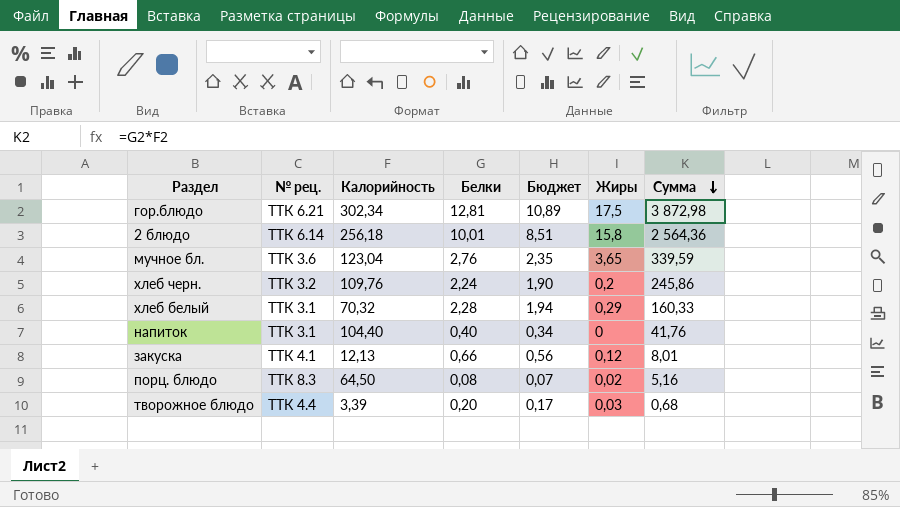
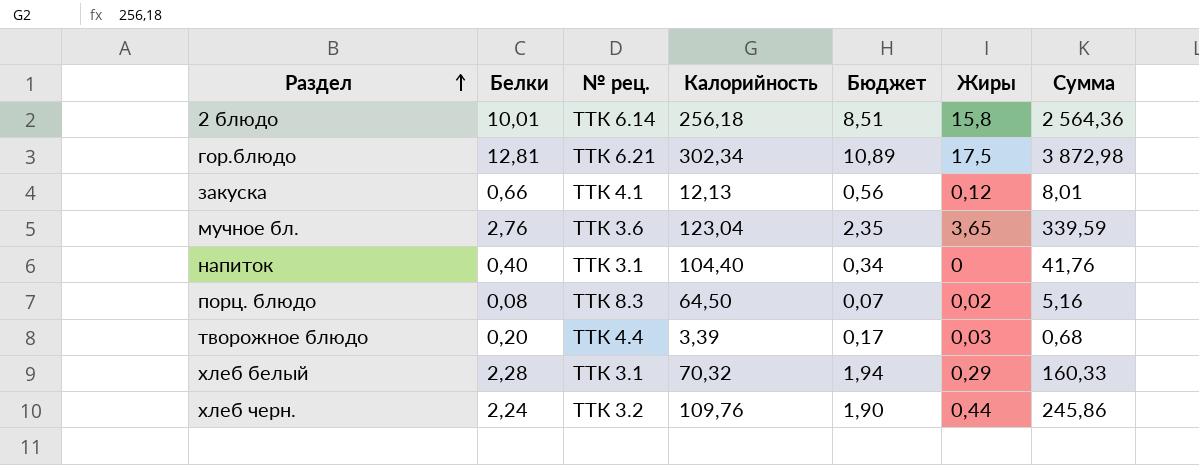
row order: Сумма descending -> Раздел ascending
column Белки | position: 4 -> 2
хлеб черн. | Жиры: 0,2 -> 0,44

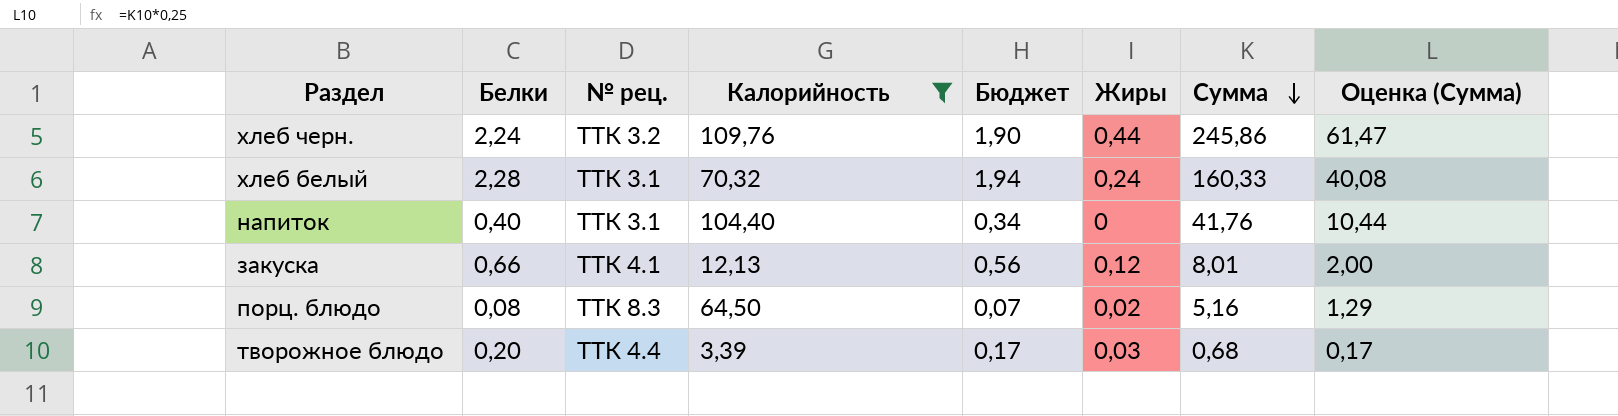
filter: none -> Калорийность <= 109,76
row order: Раздел ascending -> Сумма descending
column Оценка (Сумма) | formula: none -> [Сумма] * 0,25
хлеб белый | Жиры: 0,29 -> 0,24

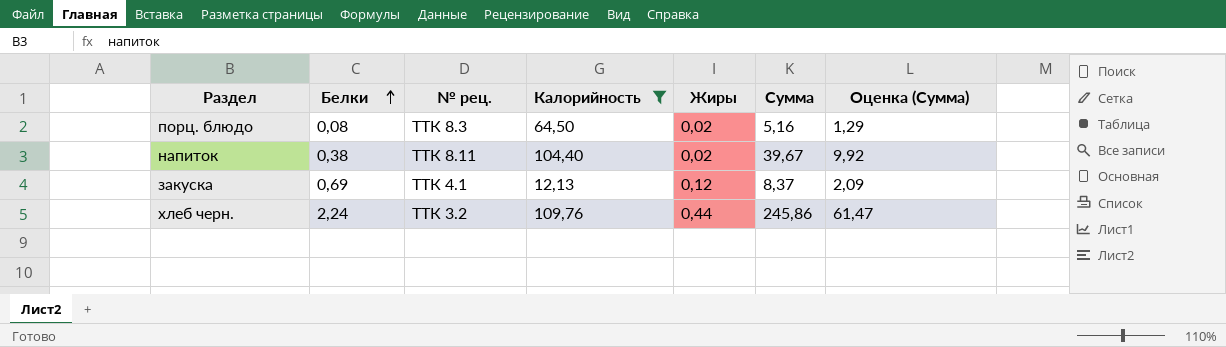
row order: Сумма descending -> Белки ascending
column Бюджет | formula: [Белки] * 0,85 -> none
row хлеб белый: 2,28 | ТТК 3.1 | 70,32 | 1,94 | 0,24 | 160,33 | 40,08 -> none
row творожное блюдо: 0,20 | ТТК 4.4 | 3,39 | 0,17 | 0,03 | 0,68 | 0,17 -> none
напиток | Белки: 0,40 -> 0,38
напиток | № рец.: ТТК 3.1 -> ТТК 8.11
напиток | Жиры: 0 -> 0,02
напиток | Сумма: 41,76 -> 39,67
напиток | Оценка (Сумма): 10,44 -> 9,92
закуска | Белки: 0,66 -> 0,69
закуска | Сумма: 8,01 -> 8,37
закуска | Оценка (Сумма): 2,00 -> 2,09

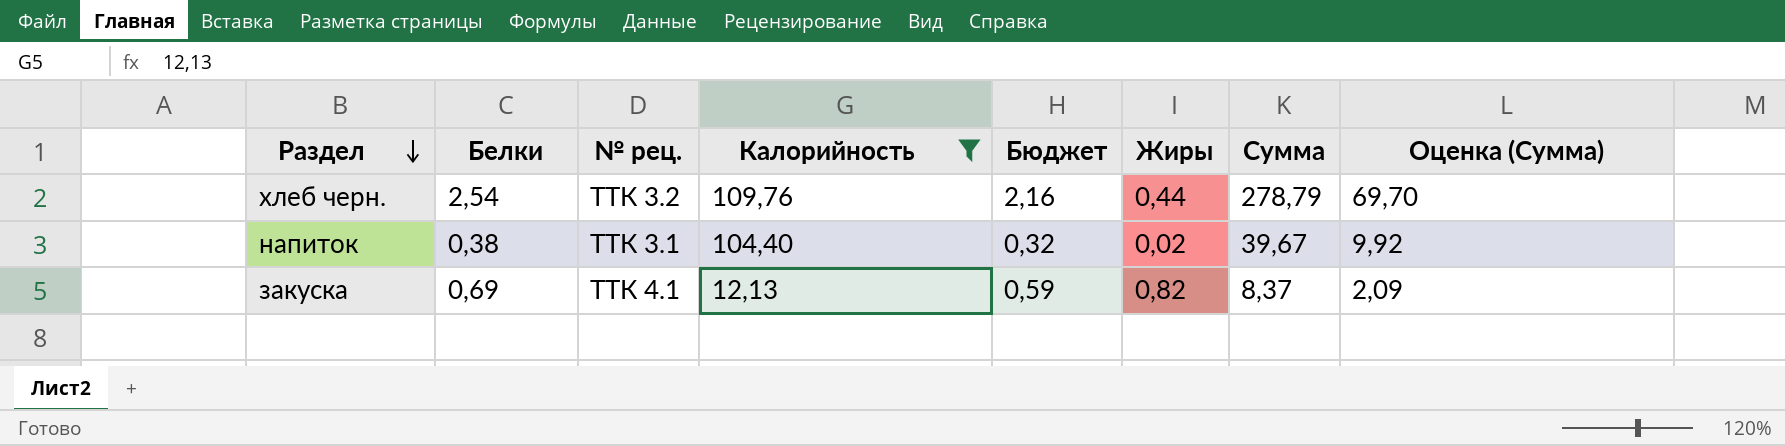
row order: Белки ascending -> Раздел descending
column Бюджет | formula: none -> [Белки] * 0,85
row порц. блюдо: 0,08 | ТТК 8.3 | 64,50 | 0,02 | 5,16 | 1,29 -> none
хлеб черн. | Белки: 2,24 -> 2,54
хлеб черн. | Сумма: 245,86 -> 278,79
хлеб черн. | Оценка (Сумма): 61,47 -> 69,70
напиток | № рец.: ТТК 8.11 -> ТТК 3.1
закуска | Жиры: 0,12 -> 0,82

